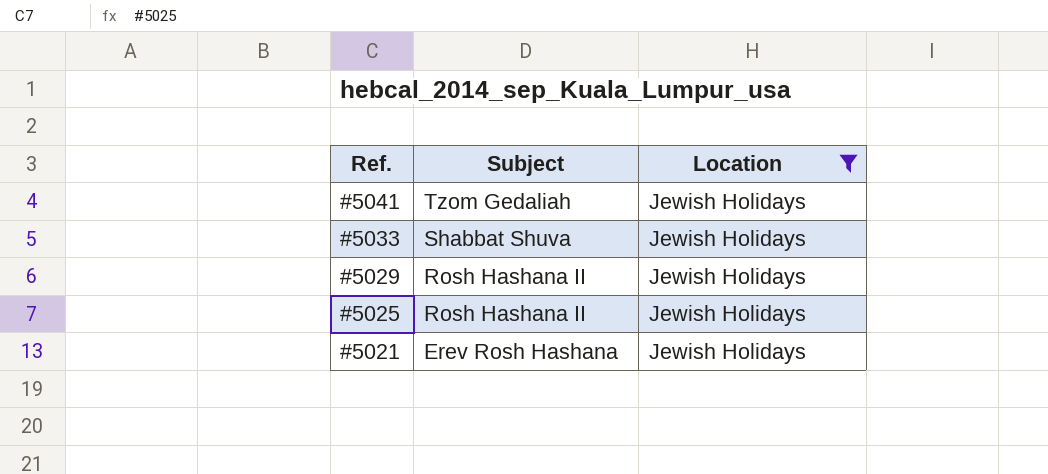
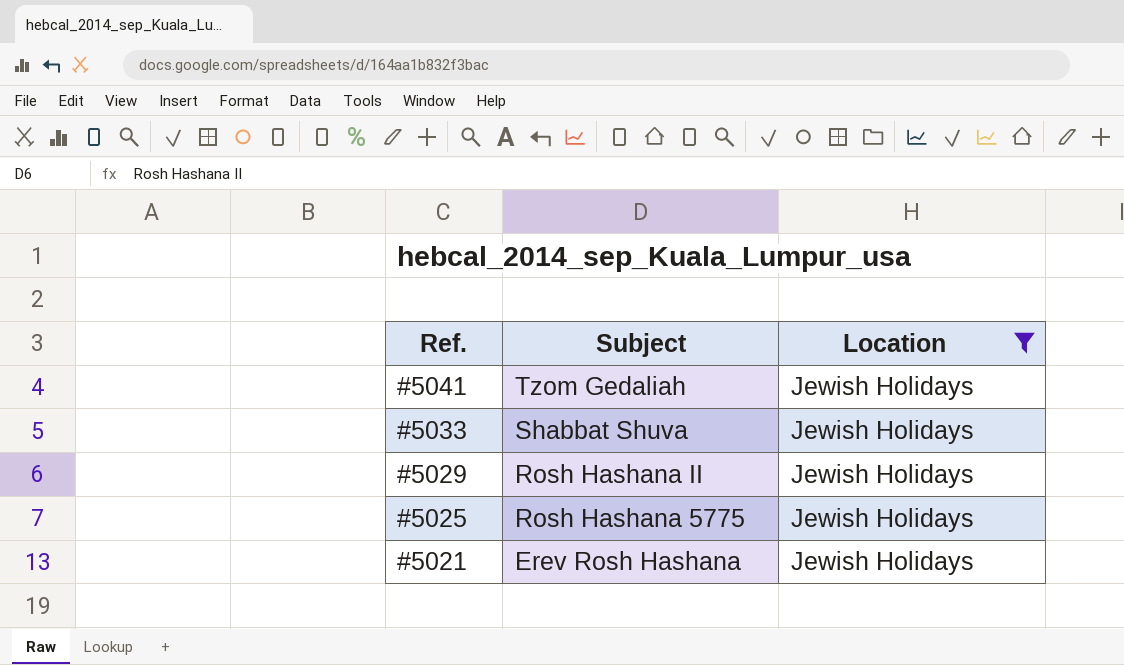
#5025 | Subject: Rosh Hashana II -> Rosh Hashana 5775

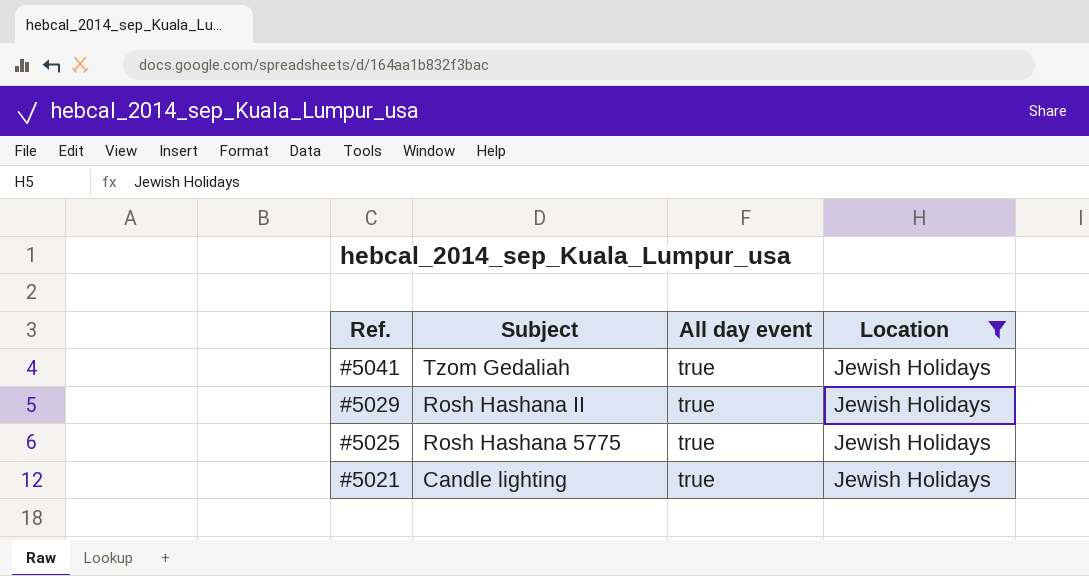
column All day event | position: none -> 3
row #5033: Shabbat Shuva | Jewish Holidays -> none
#5021 | Subject: Erev Rosh Hashana -> Candle lighting

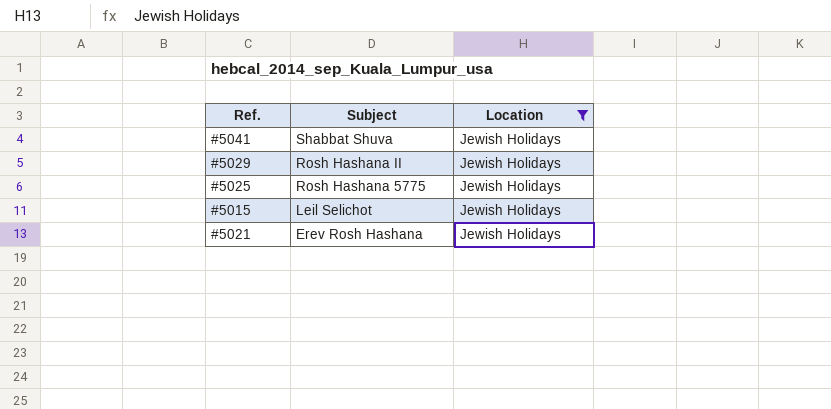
column All day event | position: 3 -> none
#5041 | Subject: Tzom Gedaliah -> Shabbat Shuva
row #5015: none -> Leil Selichot | Jewish Holidays
#5021 | Subject: Candle lighting -> Erev Rosh Hashana

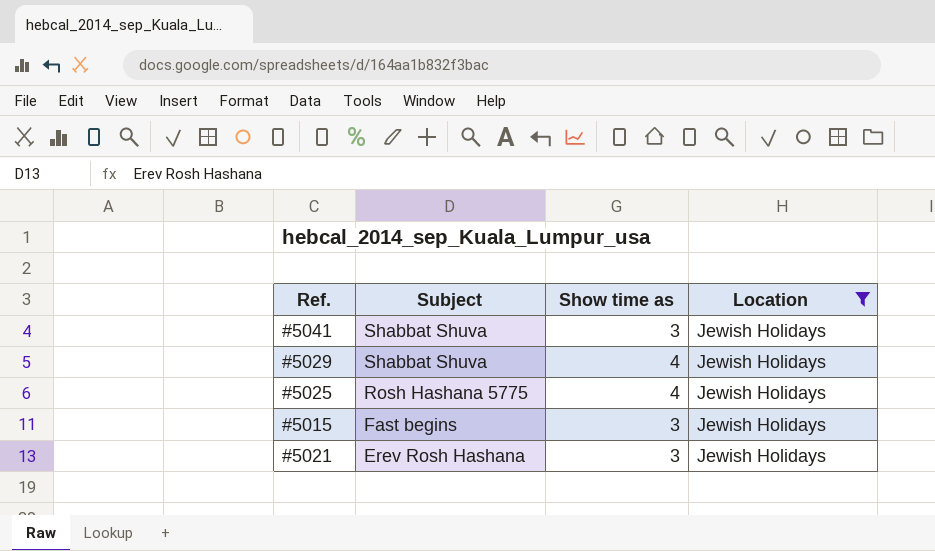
column Show time as | position: none -> 3
#5029 | Subject: Rosh Hashana II -> Shabbat Shuva
#5015 | Subject: Leil Selichot -> Fast begins

